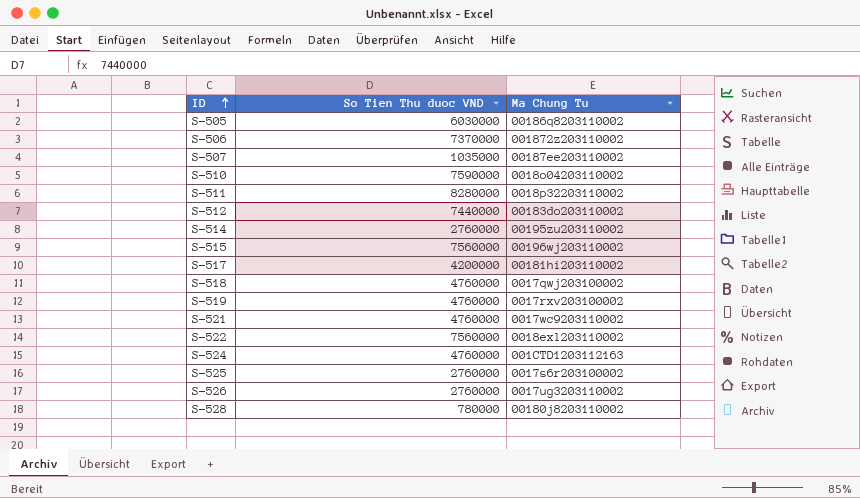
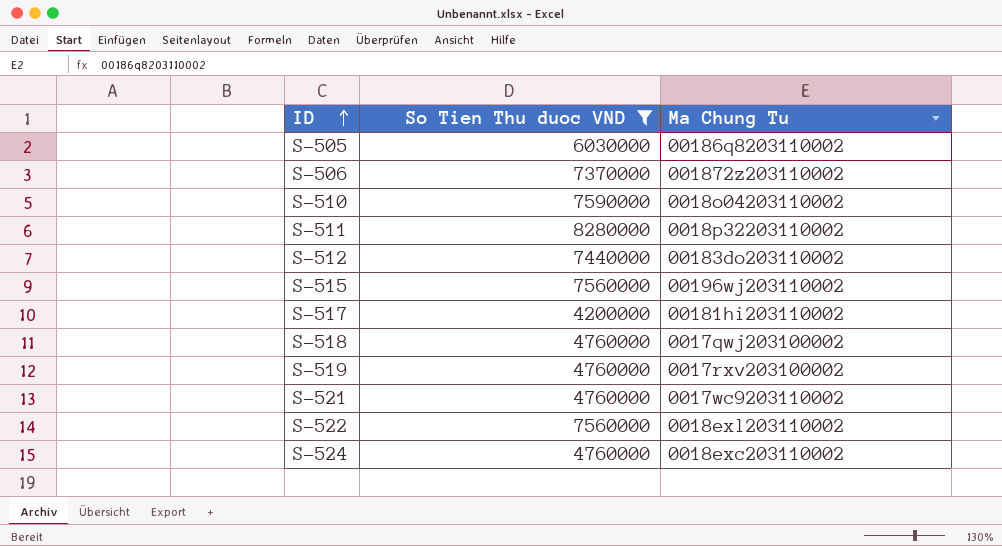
filter: none -> So Tien Thu duoc VND >= 4200000
S-524 | Ma Chung Tu: 001CTD1203112163 -> 0018exc203110002

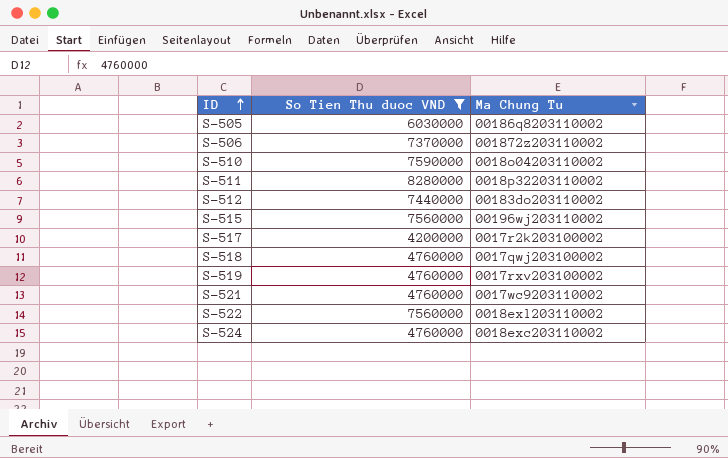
S-517 | Ma Chung Tu: 00181hi203110002 -> 0017r2k203100002

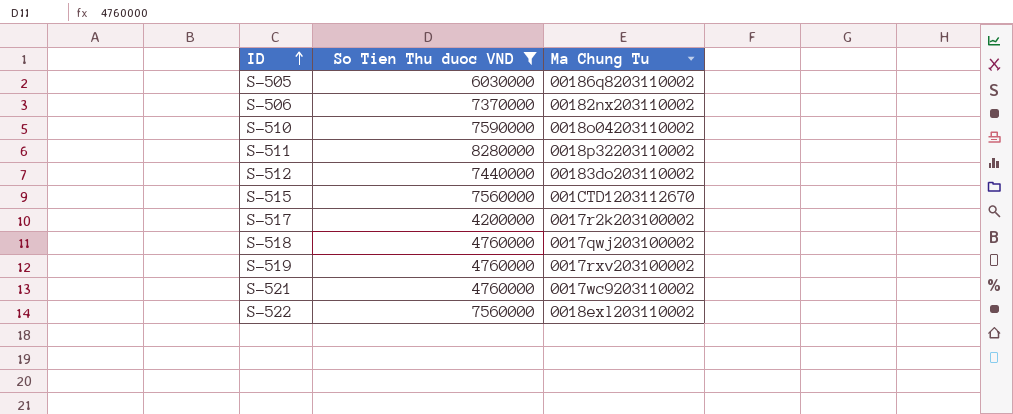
row S-524: 4760000 | 0018exc203110002 -> none
S-506 | Ma Chung Tu: 001872z203110002 -> 00182nx203110002
S-515 | Ma Chung Tu: 00196wj203110002 -> 001CTD1203112670

